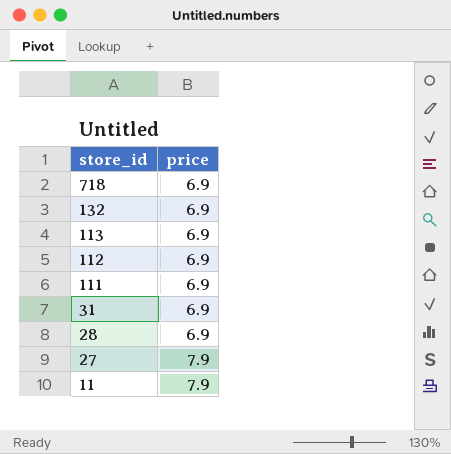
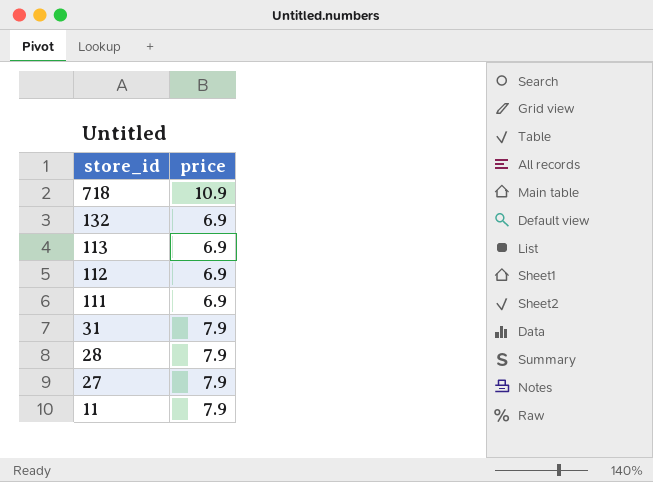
718 | price: 6.9 -> 10.9
31 | price: 6.9 -> 7.9
28 | price: 6.9 -> 7.9

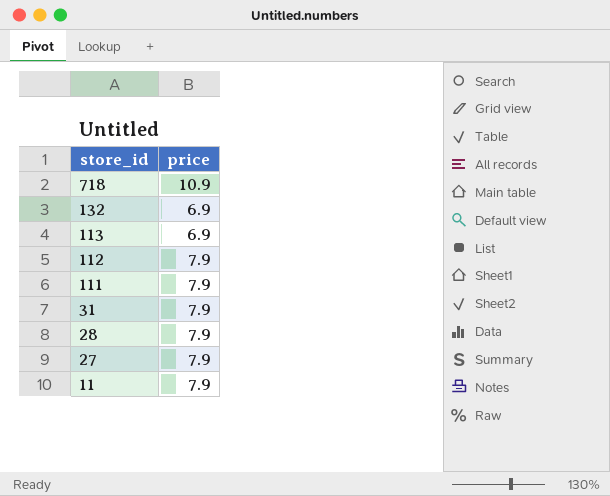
112 | price: 6.9 -> 7.9
111 | price: 6.9 -> 7.9

